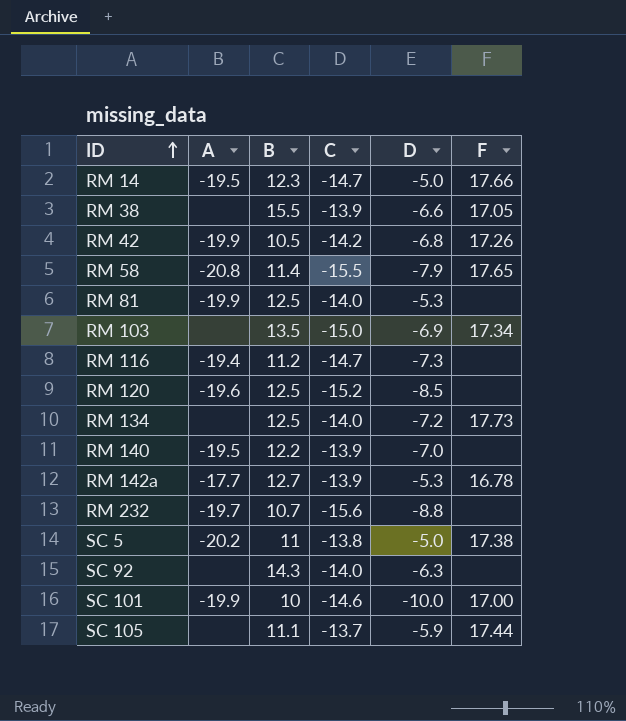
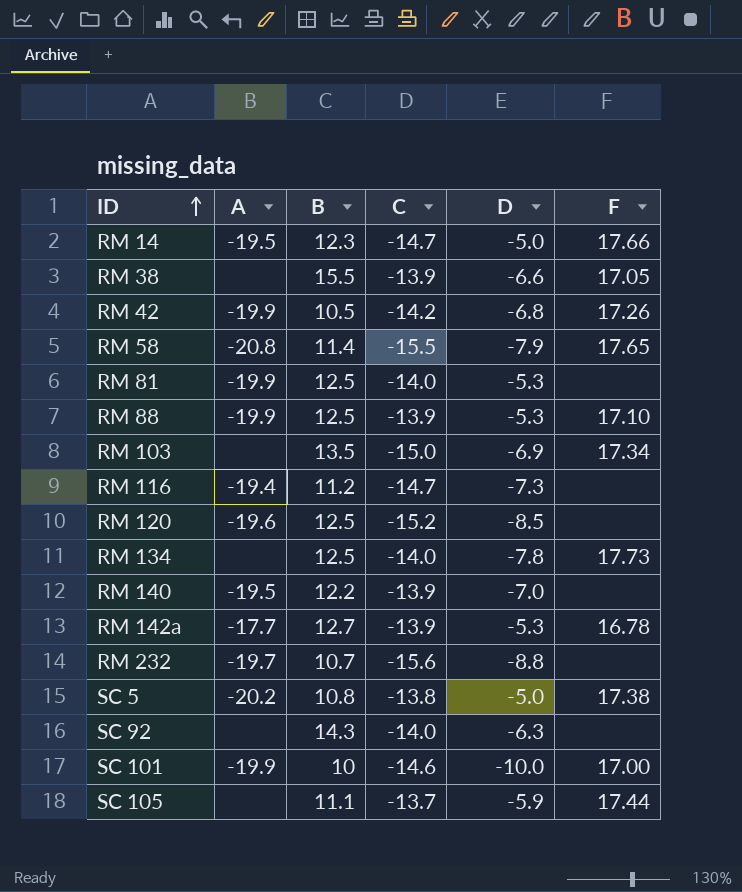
row RM 88: none -> -19.9 | 12.5 | -13.9 | -5.3 | 17.10
RM 134 | D: -7.2 -> -7.8
SC 5 | B: 11 -> 10.8

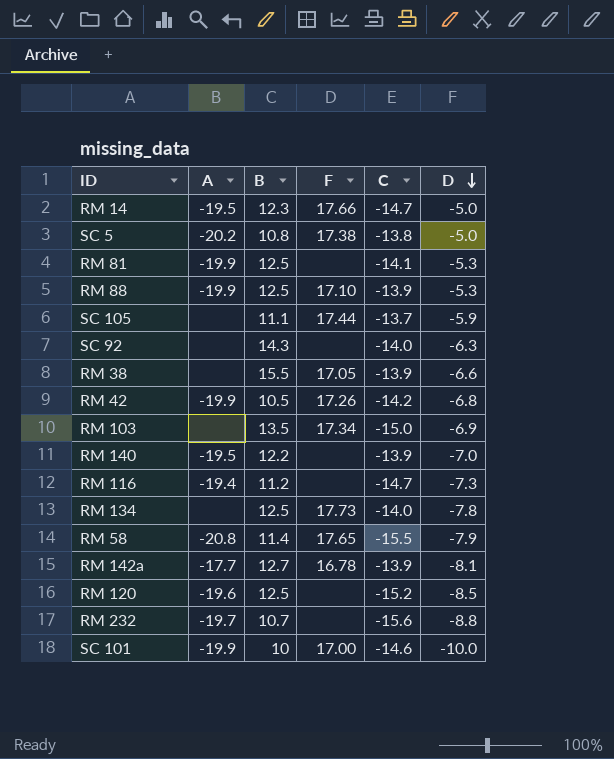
row order: ID ascending -> D descending
column F | position: 6 -> 4
RM 81 | C: -14.0 -> -14.1
RM 142a | D: -5.3 -> -8.1

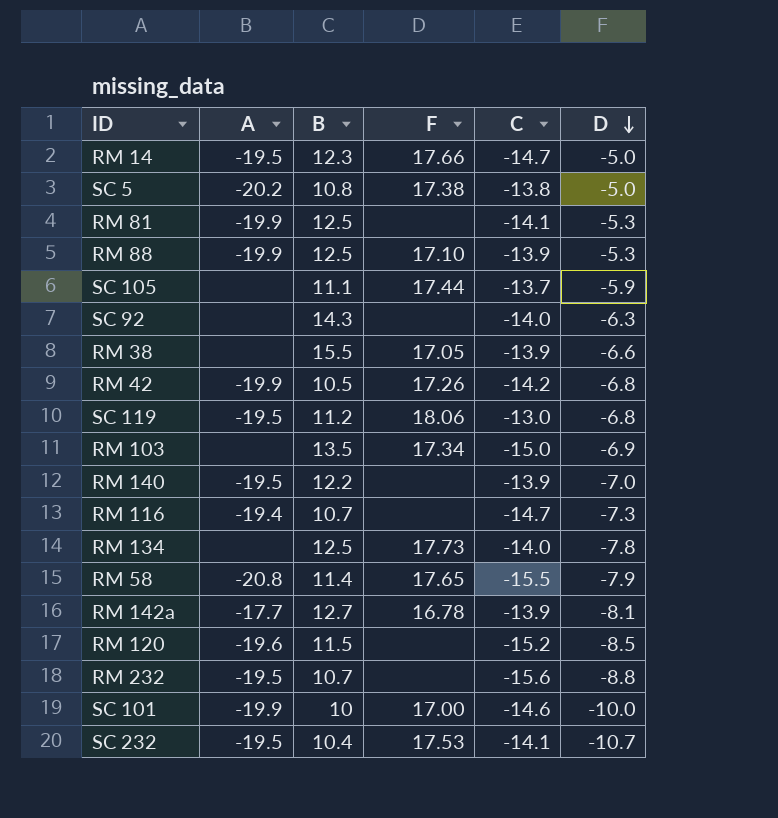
row SC 119: none -> -19.5 | 11.2 | 18.06 | -13.0 | -6.8
RM 116 | B: 11.2 -> 10.7
RM 120 | B: 12.5 -> 11.5
RM 232 | A: -19.7 -> -19.5
row SC 232: none -> -19.5 | 10.4 | 17.53 | -14.1 | -10.7

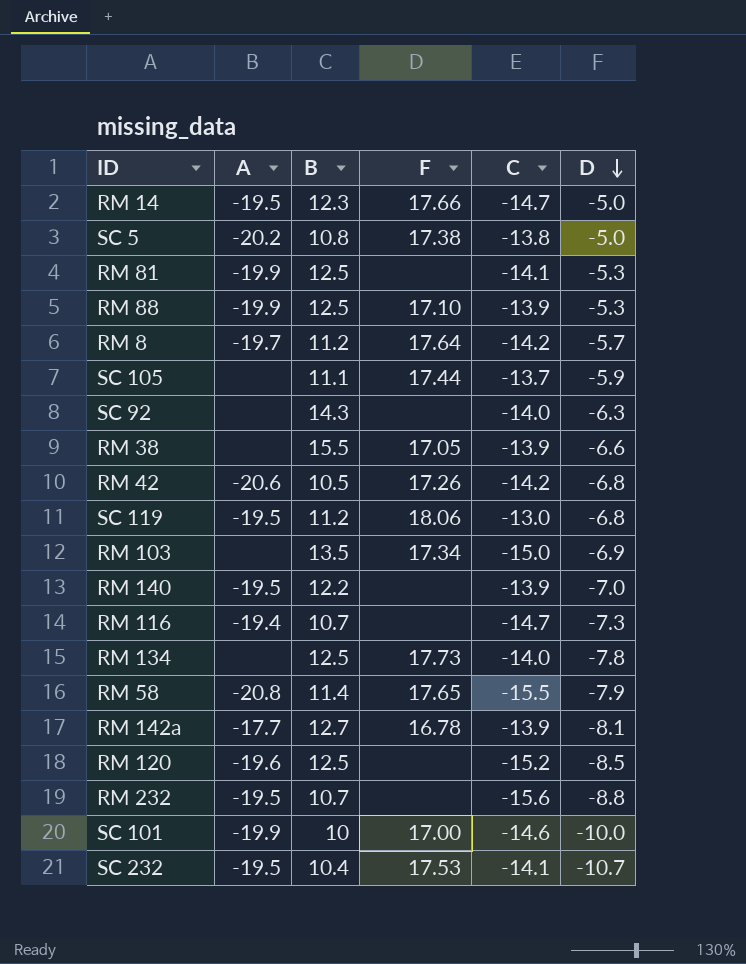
row RM 8: none -> -19.7 | 11.2 | 17.64 | -14.2 | -5.7
RM 42 | A: -19.9 -> -20.6
RM 120 | B: 11.5 -> 12.5

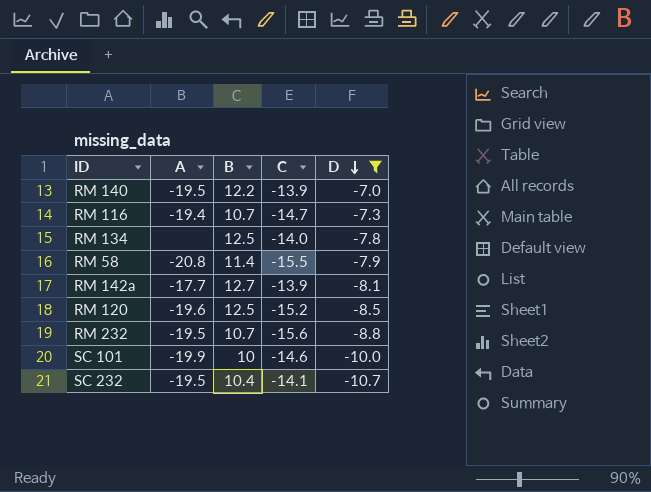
filter: none -> D <= -7.0
column F | position: 4 -> none

